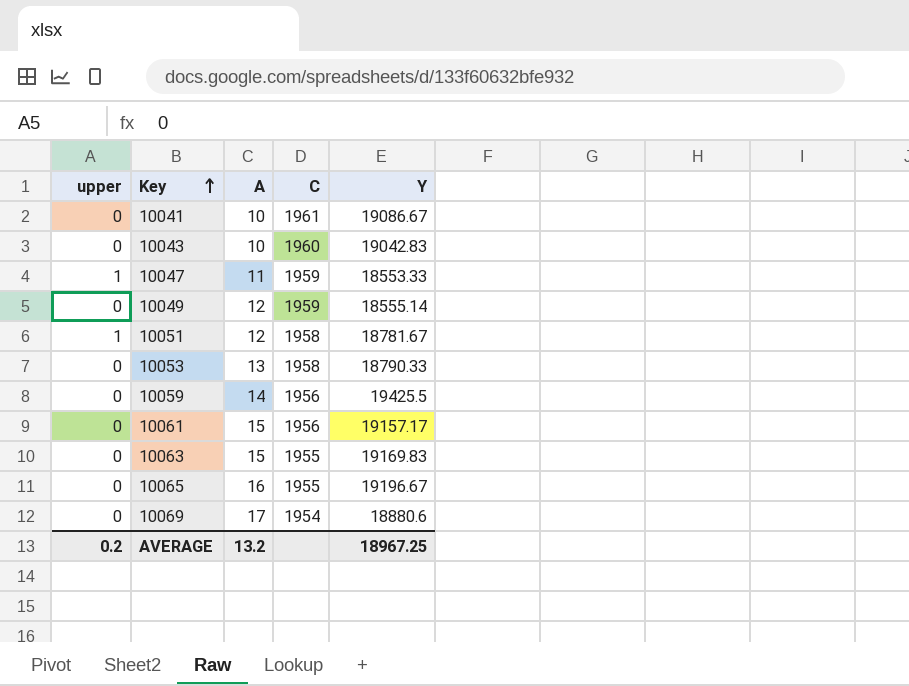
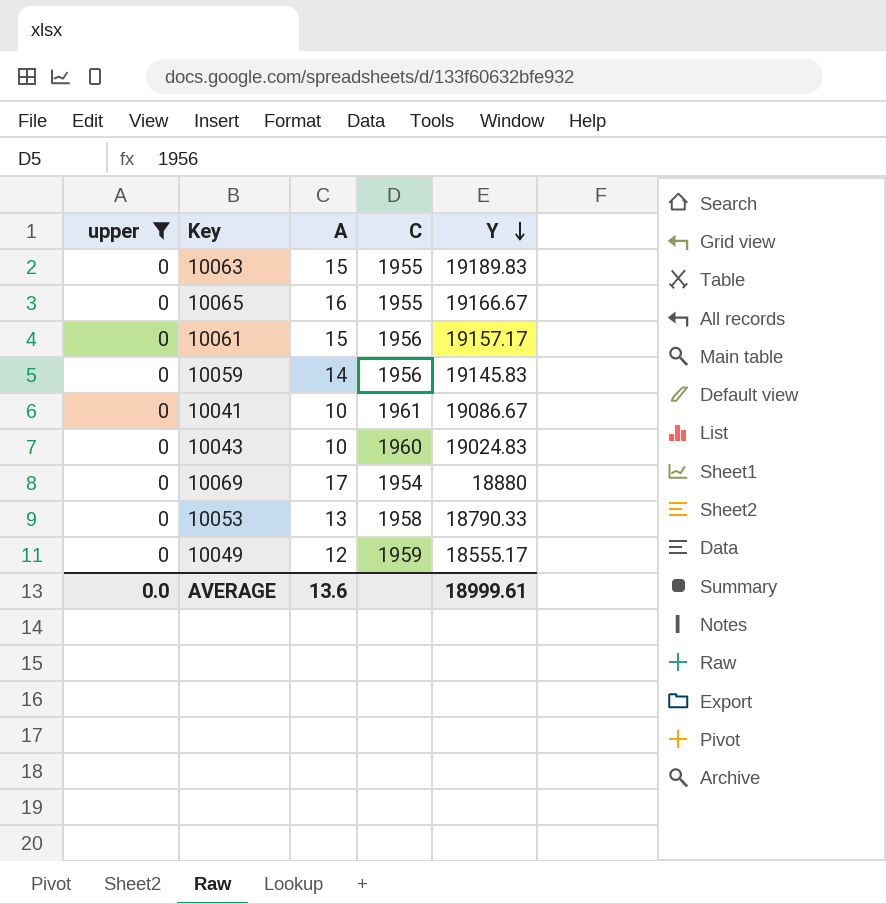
filter: none -> upper = 0
row order: Key ascending -> Y descending
10063 | Y: 19169.83 -> 19189.83
10065 | Y: 19196.67 -> 19166.67
10059 | Y: 19425.5 -> 19145.83
10043 | Y: 19042.83 -> 19024.83
10069 | Y: 18880.6 -> 18880
10049 | Y: 18555.14 -> 18555.17
AVERAGE | upper: 0.2 -> 0.0
AVERAGE | A: 13.2 -> 13.6
AVERAGE | Y: 18967.25 -> 18999.61

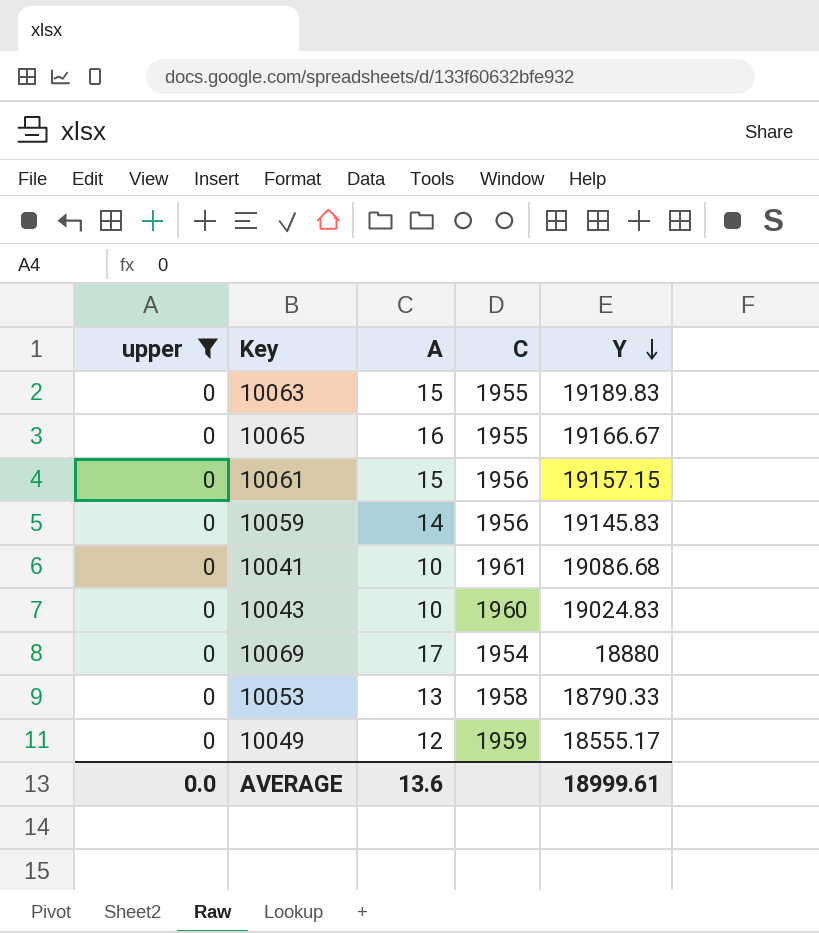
10061 | Y: 19157.17 -> 19157.15
10041 | Y: 19086.67 -> 19086.68

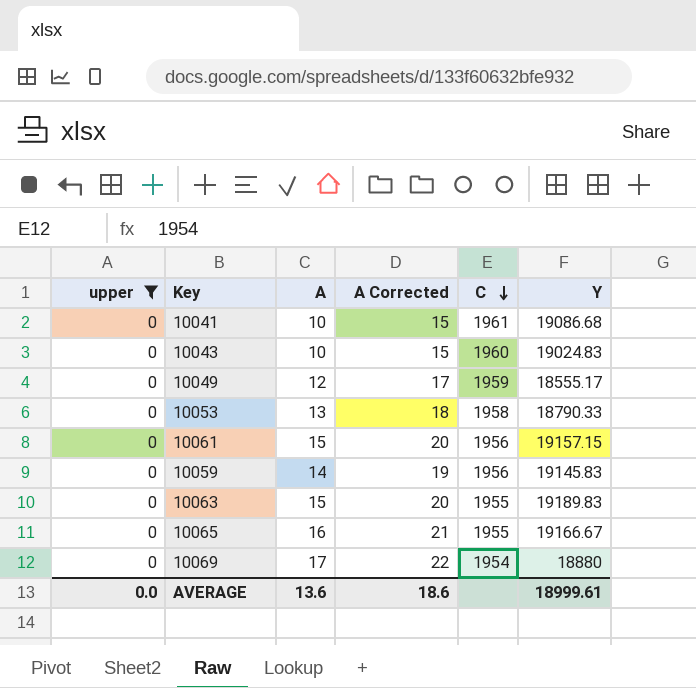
row order: Y descending -> C descending
column A Corrected | formula: none -> [A] + 5

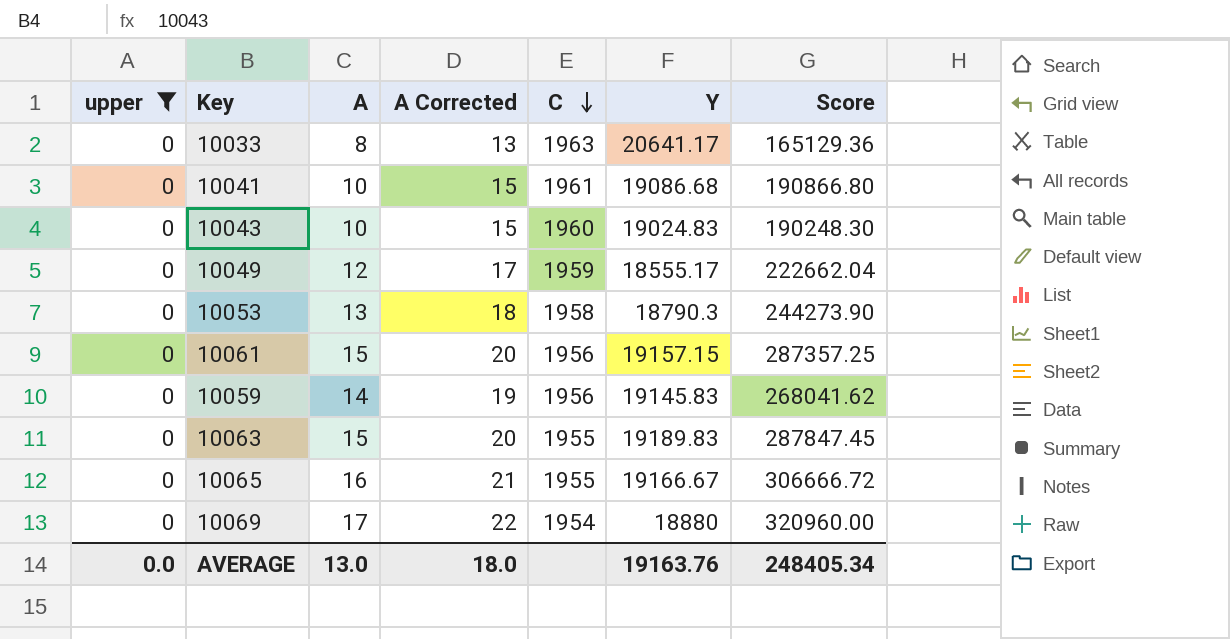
column Score | formula: none -> [A] * [Y]
row 10033: none -> 0 | 8 | 13 | 1963 | 20641.17 | 165129.36
10053 | Y: 18790.33 -> 18790.3
AVERAGE | A: 13.6 -> 13.0
AVERAGE | A Corrected: 18.6 -> 18.0
AVERAGE | Y: 18999.61 -> 19163.76

